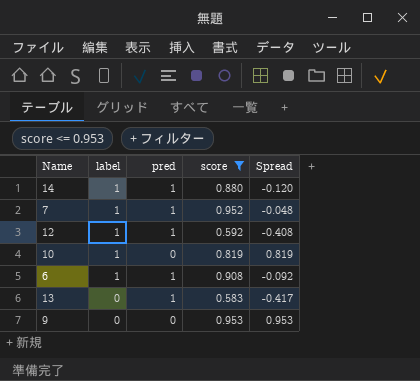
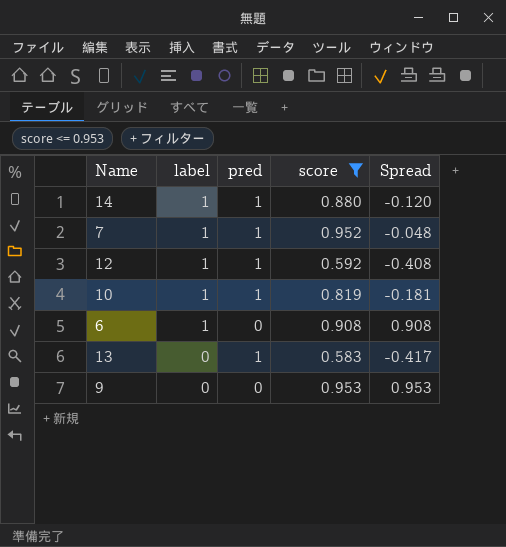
10 | pred: 0 -> 1
10 | Spread: 0.819 -> -0.181
6 | pred: 1 -> 0
6 | Spread: -0.092 -> 0.908

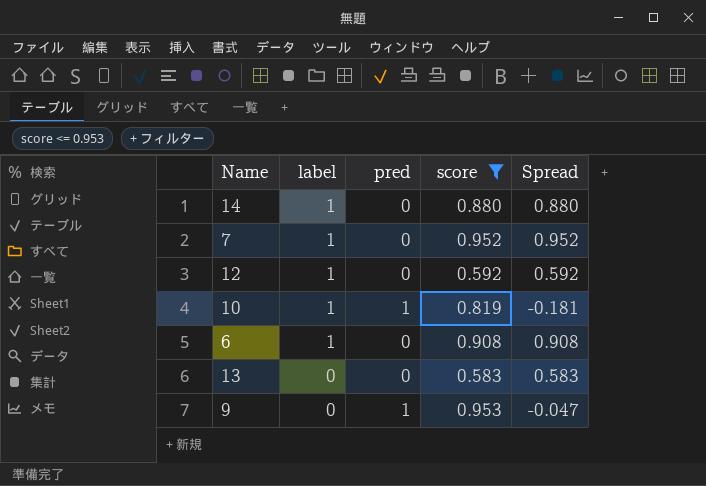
14 | pred: 1 -> 0
14 | Spread: -0.120 -> 0.880
7 | pred: 1 -> 0
7 | Spread: -0.048 -> 0.952
12 | pred: 1 -> 0
12 | Spread: -0.408 -> 0.592
13 | pred: 1 -> 0
13 | Spread: -0.417 -> 0.583
9 | pred: 0 -> 1
9 | Spread: 0.953 -> -0.047

